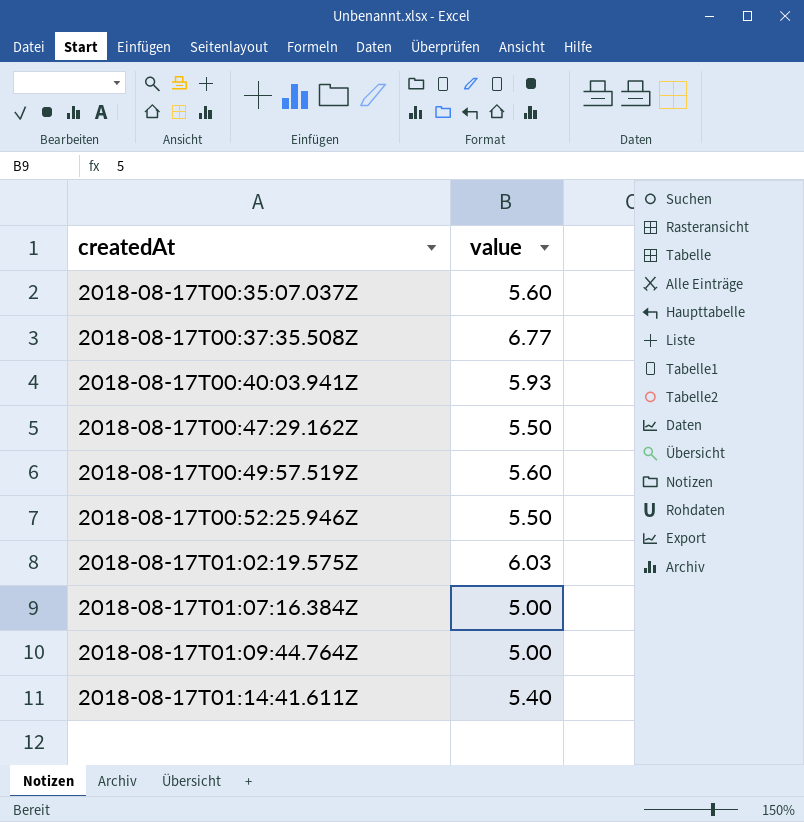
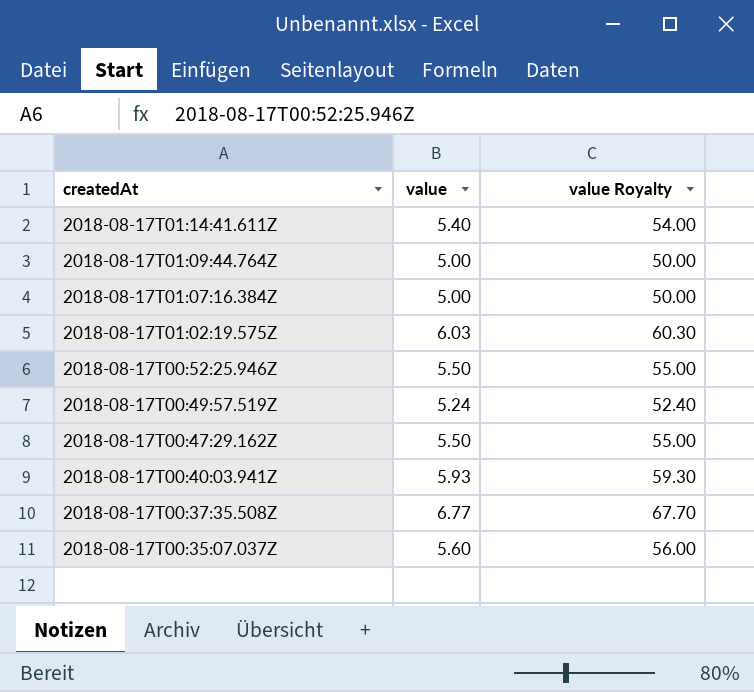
row order: createdAt ascending -> createdAt descending
column value Royalty | formula: none -> [value] * 10
2018-08-17T00:49:57.519Z | value: 5.60 -> 5.24

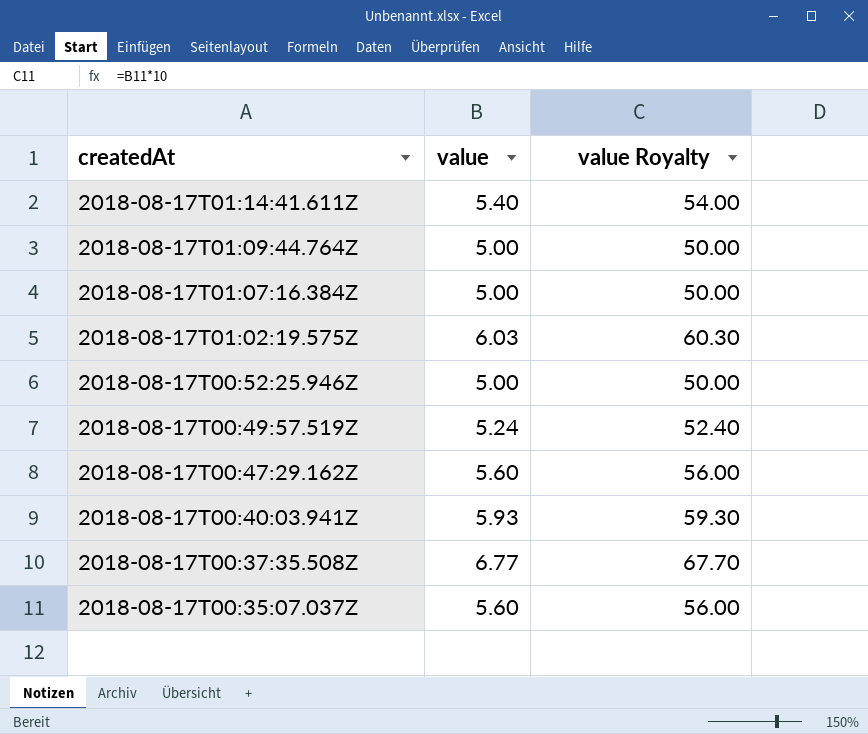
2018-08-17T00:52:25.946Z | value: 5.50 -> 5.00
2018-08-17T00:52:25.946Z | value Royalty: 55.00 -> 50.00
2018-08-17T00:47:29.162Z | value: 5.50 -> 5.60
2018-08-17T00:47:29.162Z | value Royalty: 55.00 -> 56.00

